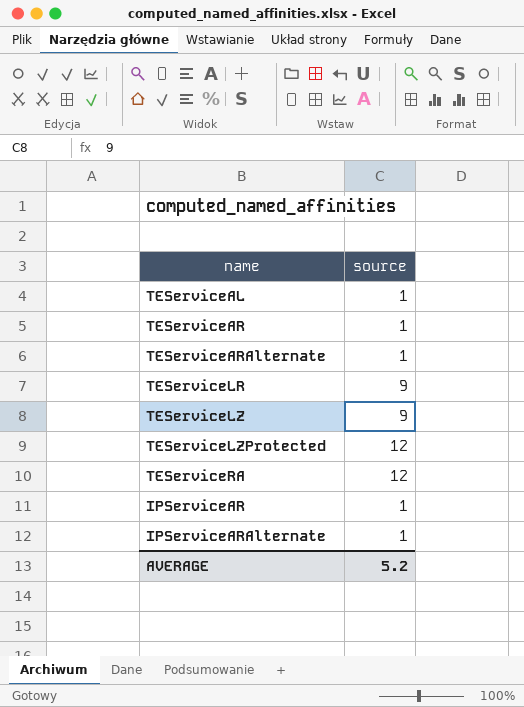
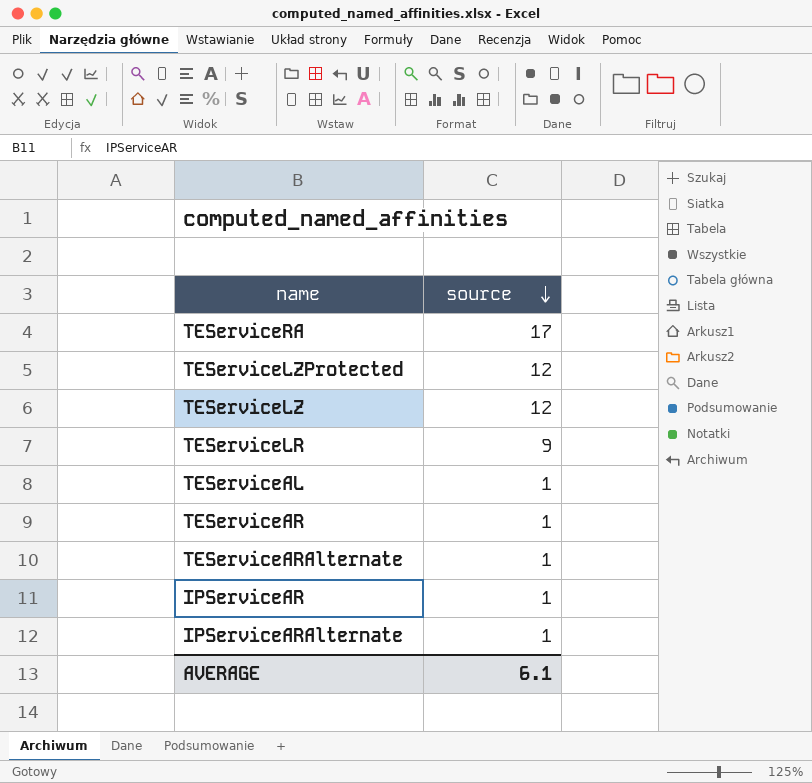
row order: none -> source descending
TEServiceRA | source: 12 -> 17
TEServiceLZ | source: 9 -> 12
AVERAGE | source: 5.2 -> 6.1

